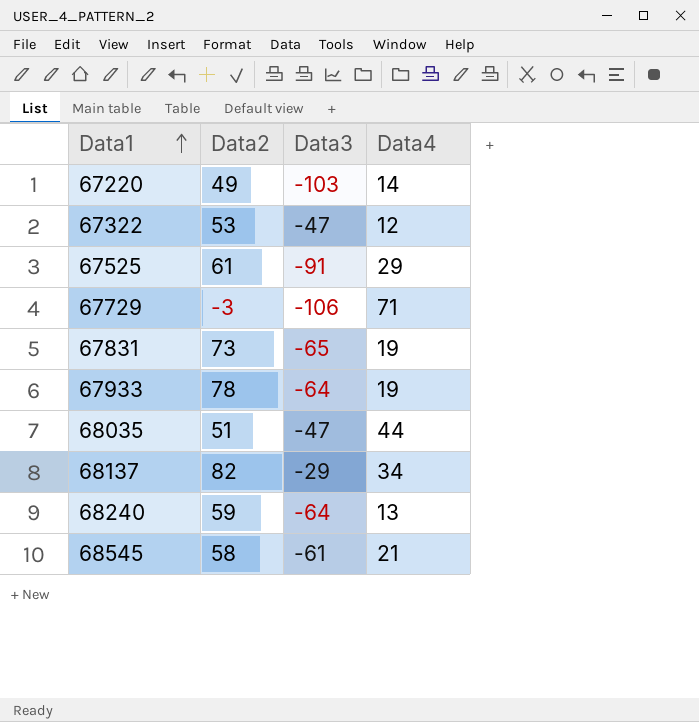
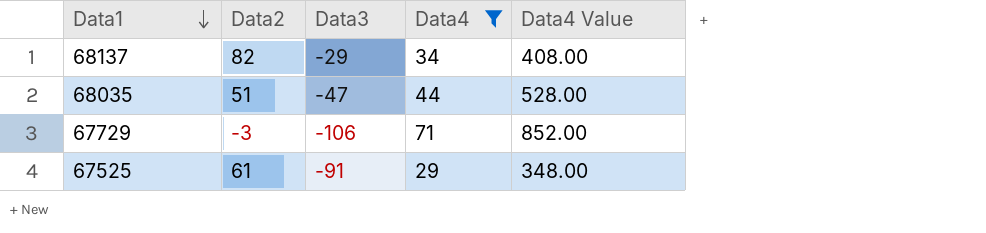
filter: none -> Data4 >= 29
row order: Data1 ascending -> Data1 descending
column Data4 Value | formula: none -> [Data4] * 12

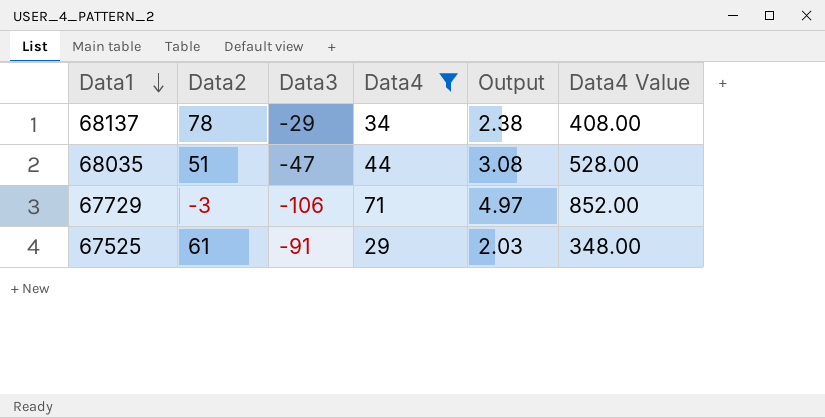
column Output | formula: none -> [Data4] * 0.07
68137 | Data2: 82 -> 78

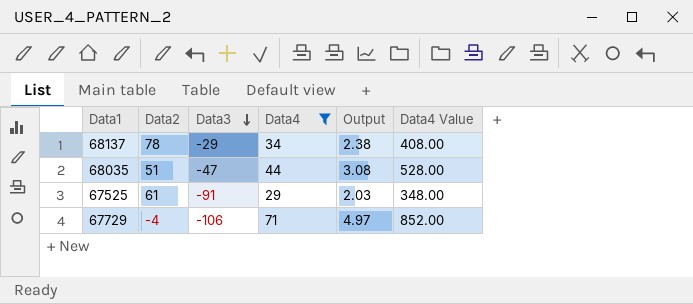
row order: Data1 descending -> Data3 descending
67729 | Data2: -3 -> -4

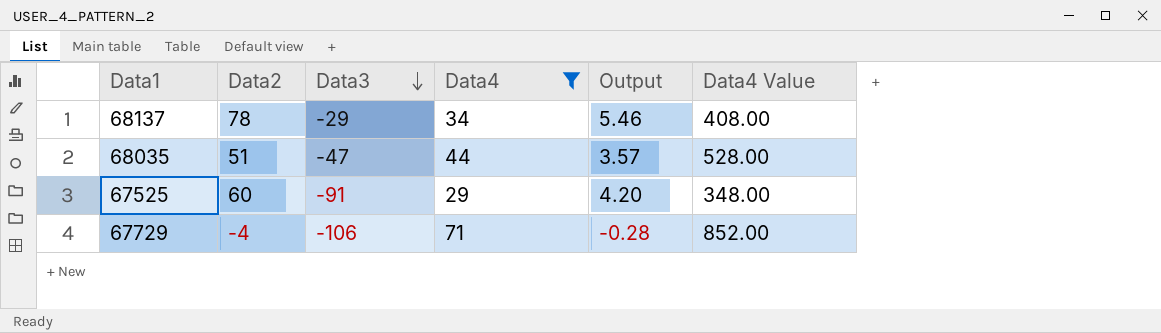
column Output | formula: [Data4] * 0.07 -> [Data2] * 0.07
67525 | Data2: 61 -> 60

